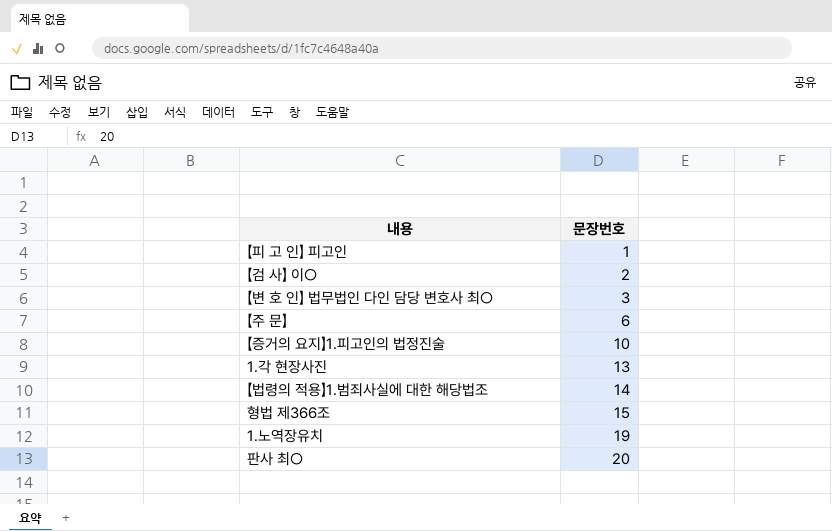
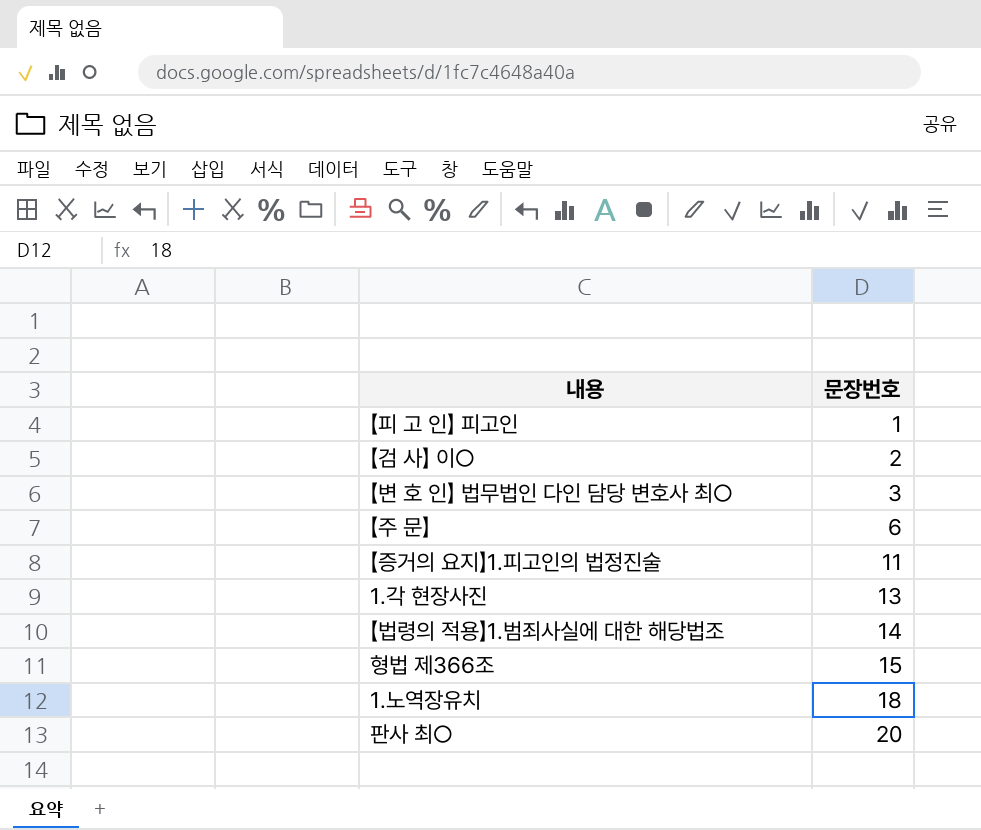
【증거의 요지】1.피고인의 법정진술 | 문장번호: 10 -> 11
1.노역장유치 | 문장번호: 19 -> 18

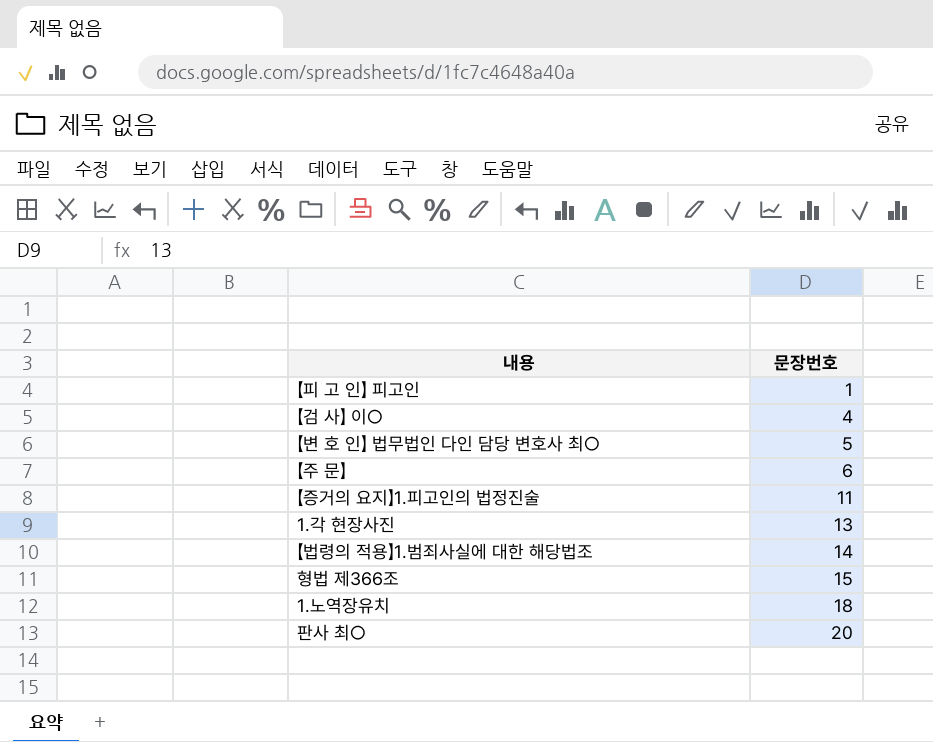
【검 사】 이○ | 문장번호: 2 -> 4
【변 호 인】 법무법인 다인 담당 변호사 최○ | 문장번호: 3 -> 5

